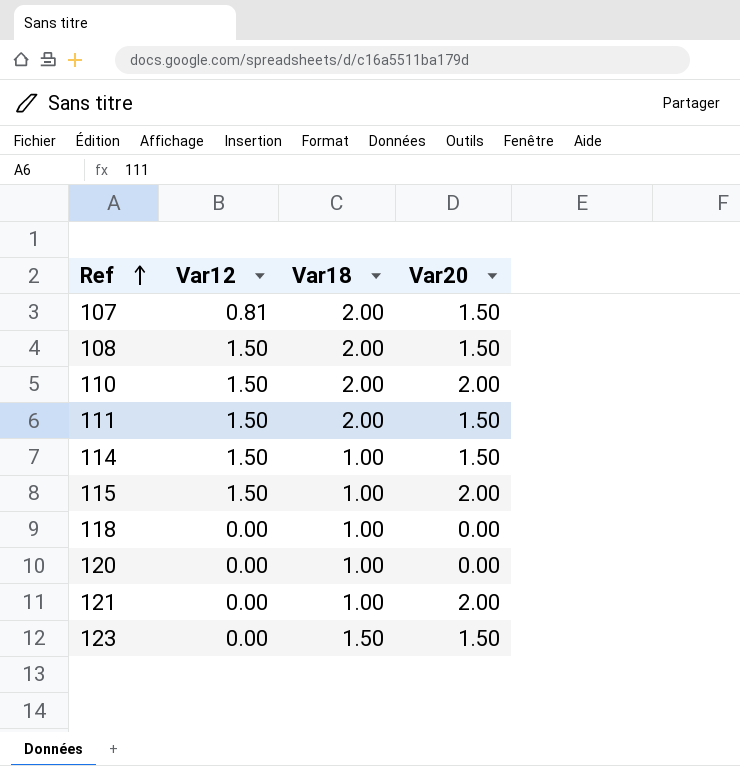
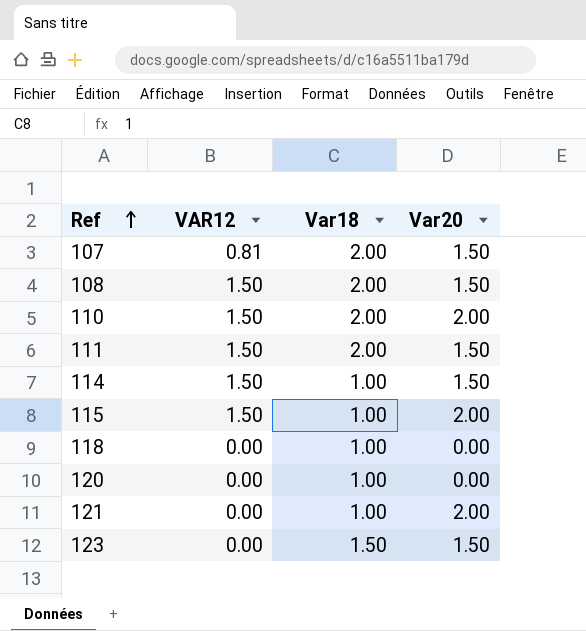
column name: Var12 -> VAR12

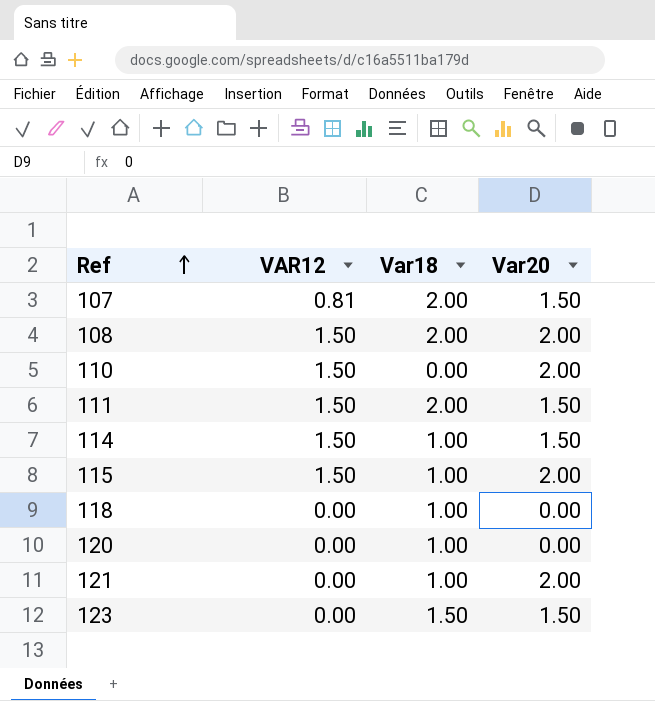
108 | Var20: 1.50 -> 2.00
110 | Var18: 2.00 -> 0.00

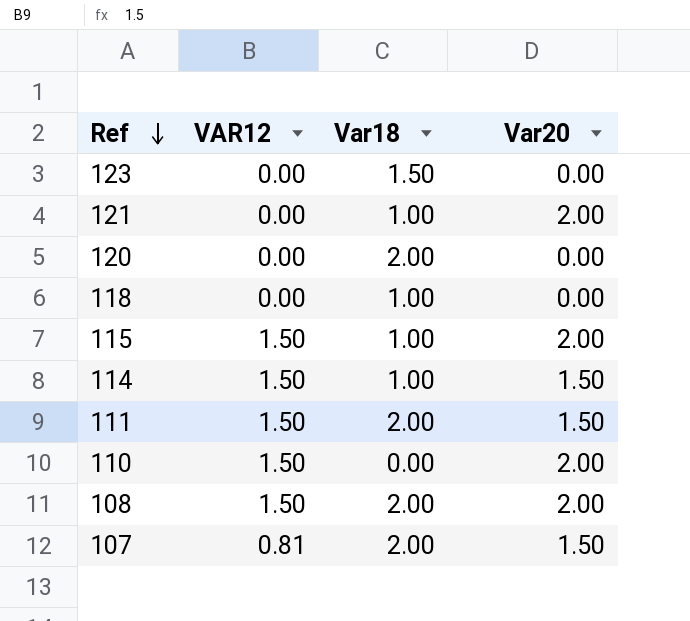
row order: Ref ascending -> Ref descending
123 | Var20: 1.50 -> 0.00
120 | Var18: 1.00 -> 2.00

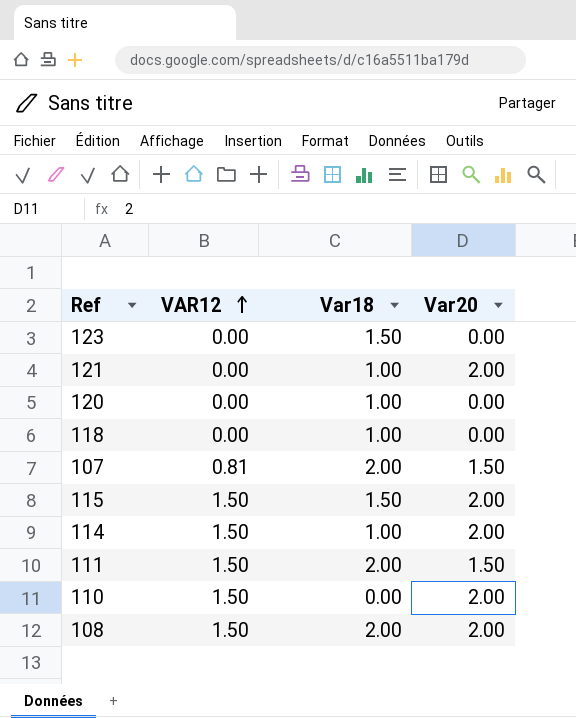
row order: Ref descending -> VAR12 ascending
120 | Var18: 2.00 -> 1.00
115 | Var18: 1.00 -> 1.50
114 | Var20: 1.50 -> 2.00

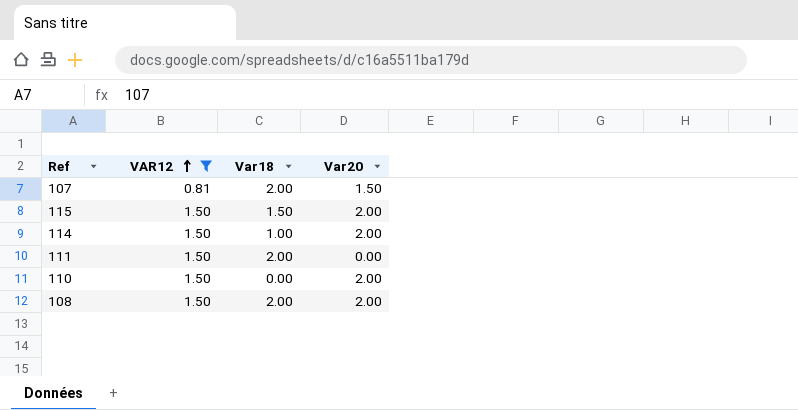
filter: none -> VAR12 != 0.00
111 | Var20: 1.50 -> 0.00

